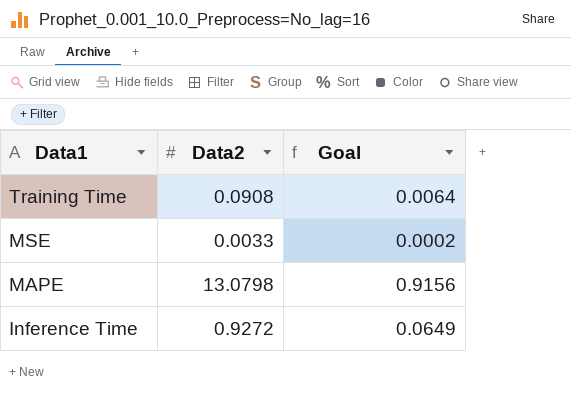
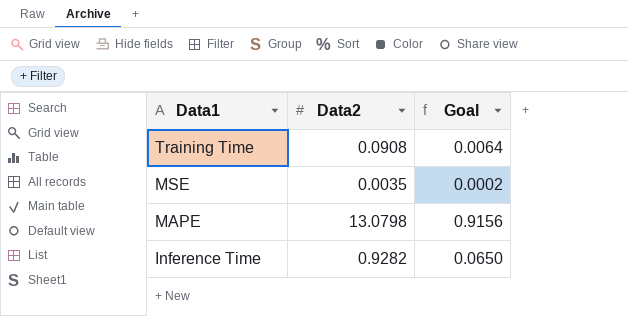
MSE | Data2: 0.0033 -> 0.0035
Inference Time | Data2: 0.9272 -> 0.9282
Inference Time | Goal: 0.0649 -> 0.0650

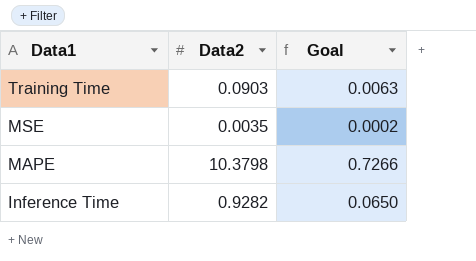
Training Time | Data2: 0.0908 -> 0.0903
Training Time | Goal: 0.0064 -> 0.0063
MAPE | Data2: 13.0798 -> 10.3798
MAPE | Goal: 0.9156 -> 0.7266

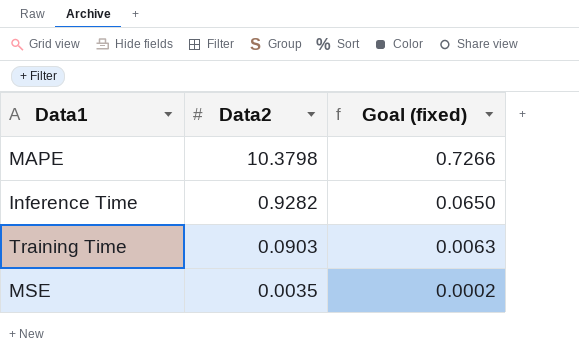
row order: Data1 descending -> Data2 descending
column name: Goal -> Goal (fixed)

